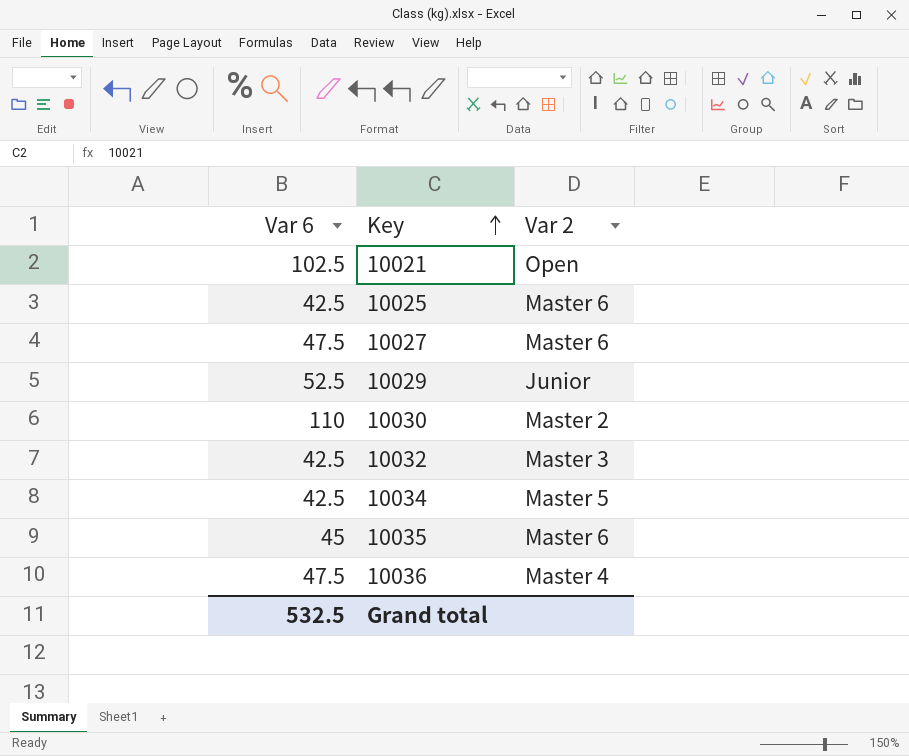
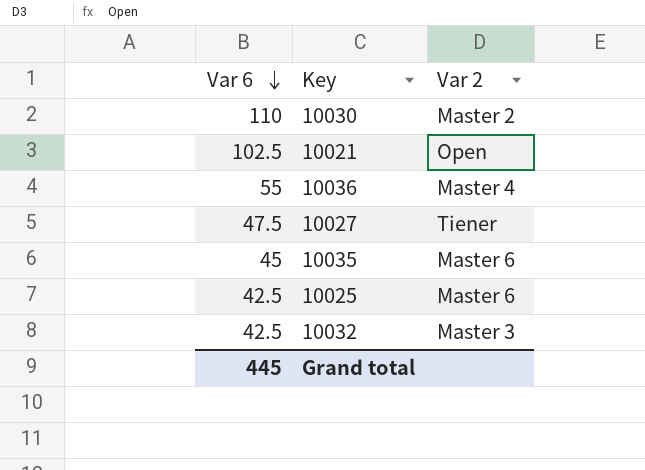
row order: Key ascending -> Var 6 descending
row 10029: 52.5 | Junior -> none
row 10034: 42.5 | Master 5 -> none
10036 | Var 6: 47.5 -> 55
10027 | Var 2: Master 6 -> Tiener
Grand total | Var 6: 532.5 -> 445

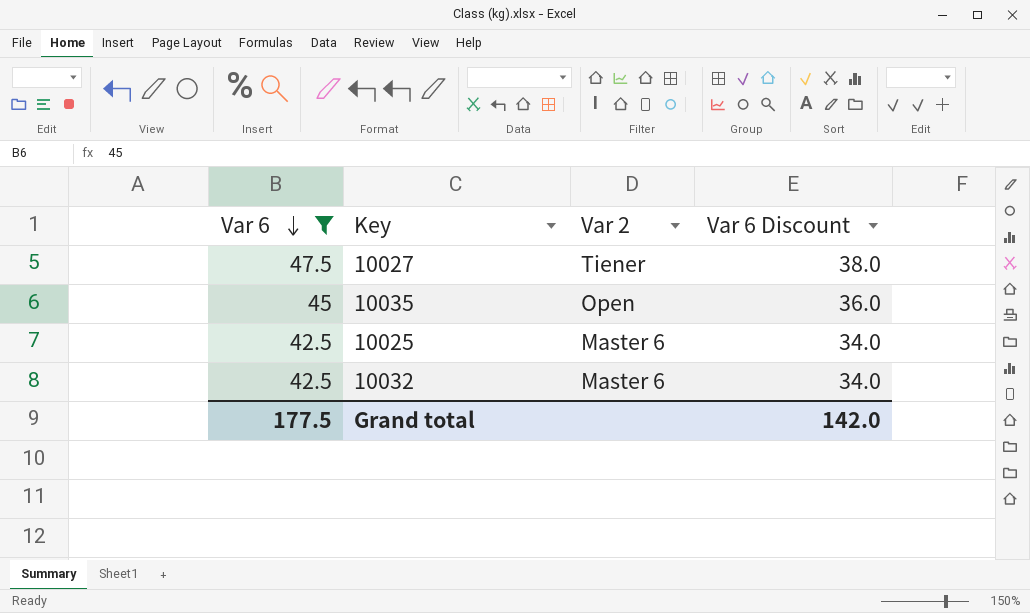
filter: none -> Var 6 <= 47.5
column Var 6 Discount | formula: none -> [Var 6] * 0.8
10035 | Var 2: Master 6 -> Open
10032 | Var 2: Master 3 -> Master 6
Grand total | Var 6: 445 -> 177.5

